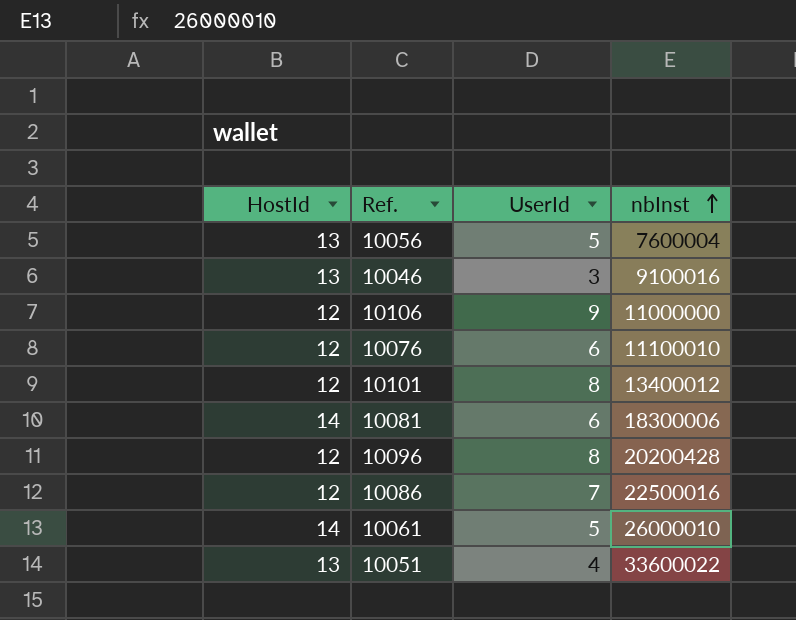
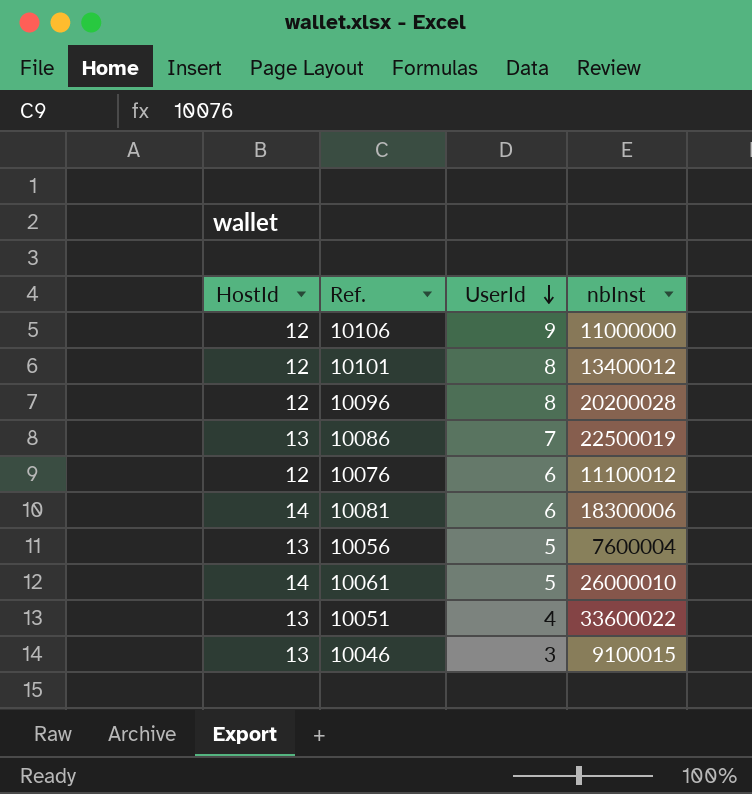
row order: nbInst ascending -> UserId descending
10096 | nbInst: 20200428 -> 20200028
10086 | HostId: 12 -> 13
10086 | nbInst: 22500016 -> 22500019
10076 | nbInst: 11100010 -> 11100012
10046 | nbInst: 9100016 -> 9100015

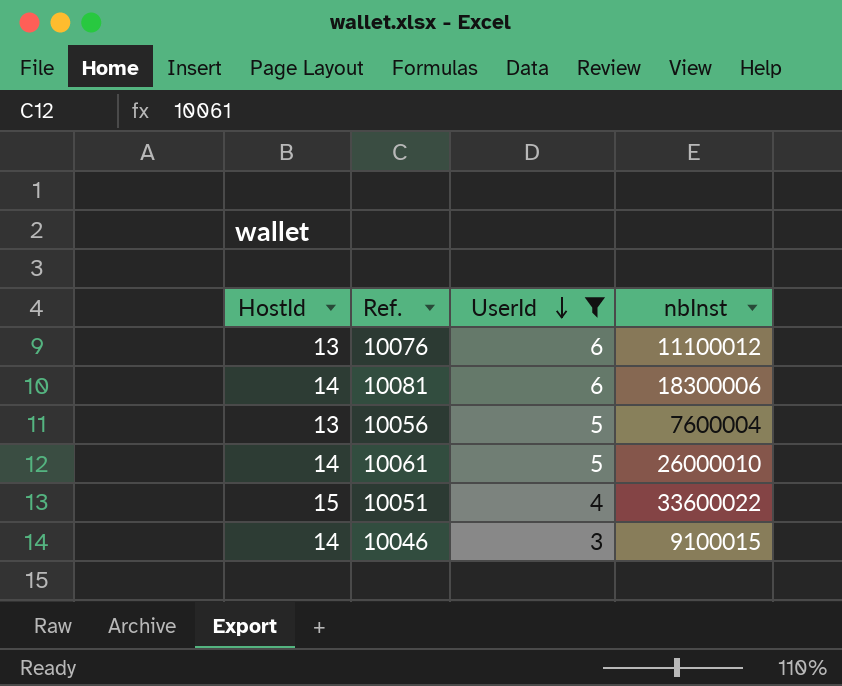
filter: none -> UserId <= 6
10076 | HostId: 12 -> 13
10051 | HostId: 13 -> 15
10046 | HostId: 13 -> 14

